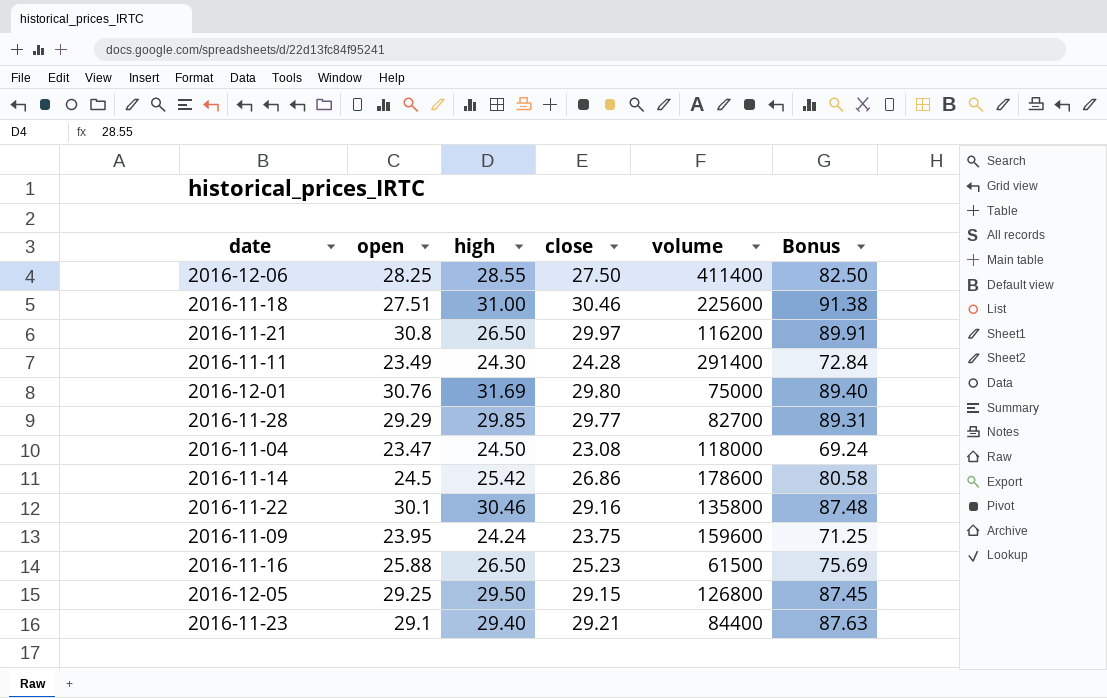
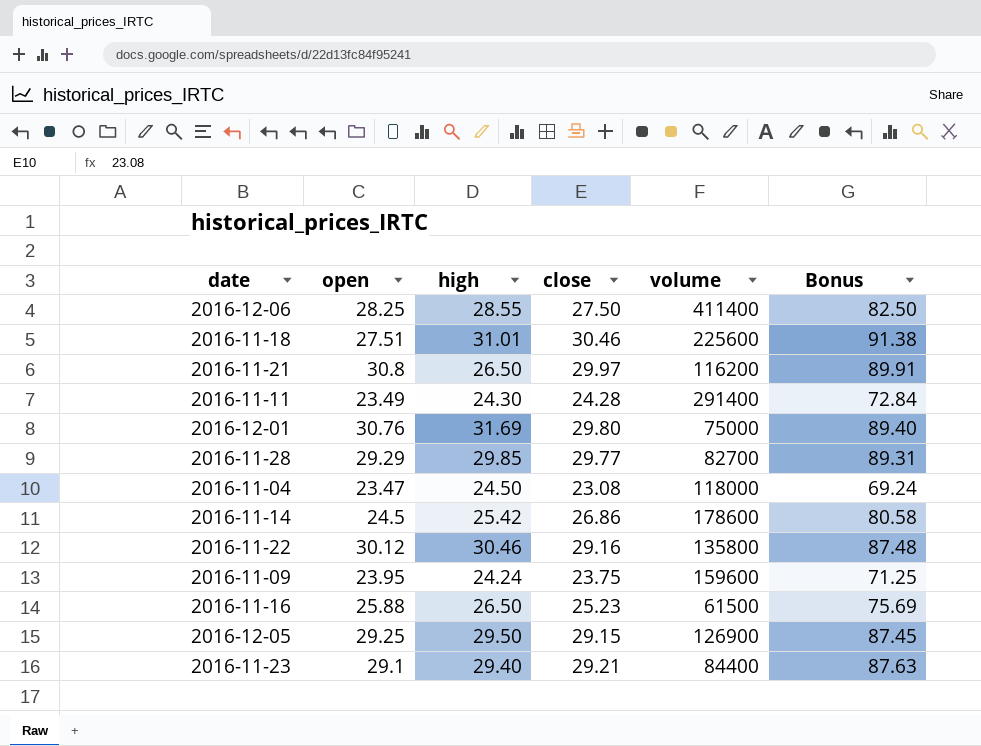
2016-11-18 | high: 31.00 -> 31.01
2016-11-22 | open: 30.1 -> 30.12
2016-12-05 | volume: 126800 -> 126900

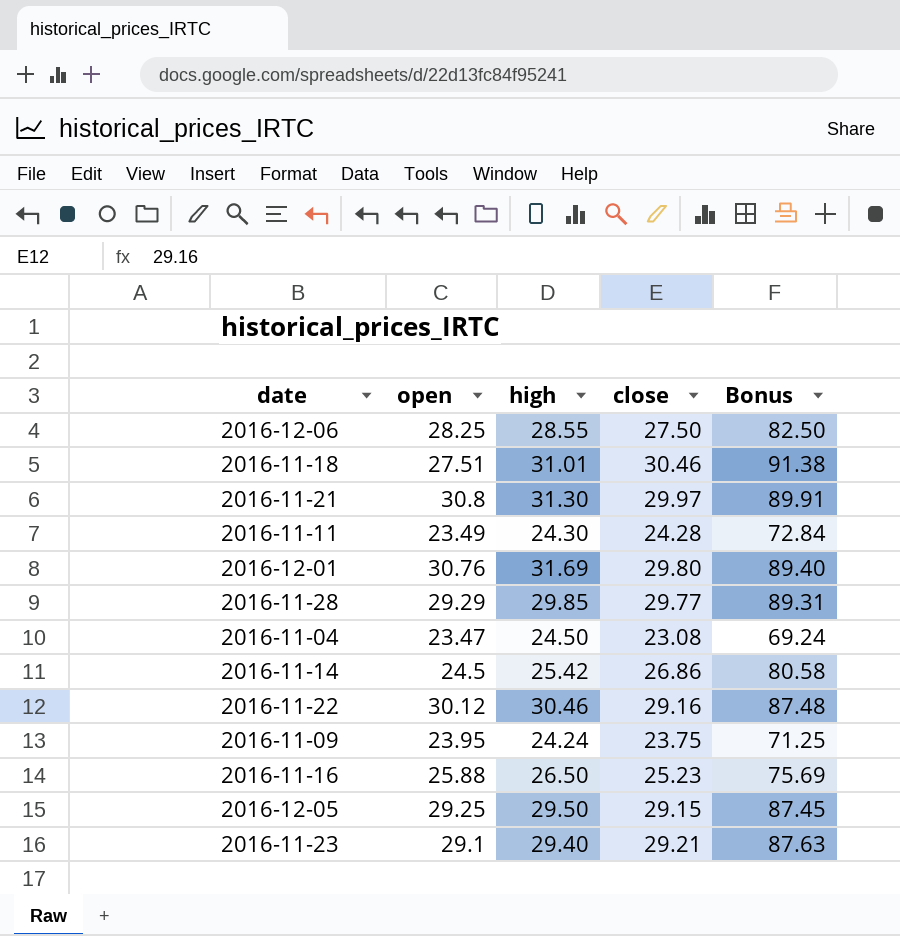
column volume | position: 5 -> none
2016-11-21 | high: 26.50 -> 31.30

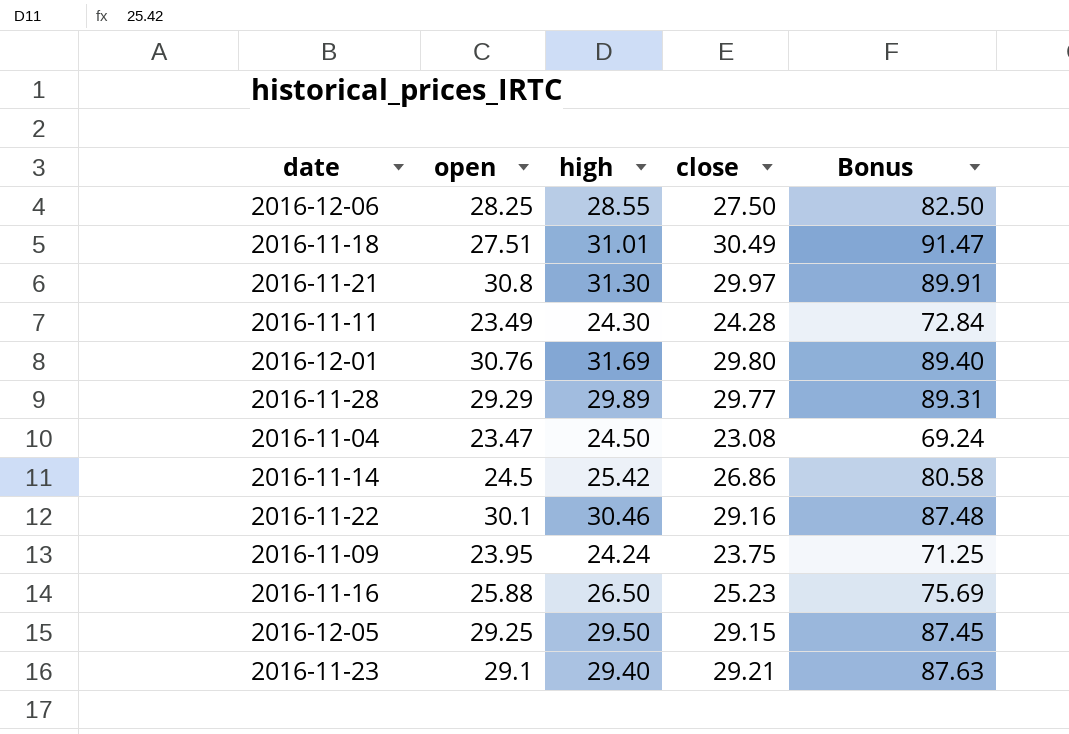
2016-11-18 | close: 30.46 -> 30.49
2016-11-18 | Bonus: 91.38 -> 91.47
2016-11-28 | high: 29.85 -> 29.89
2016-11-22 | open: 30.12 -> 30.1

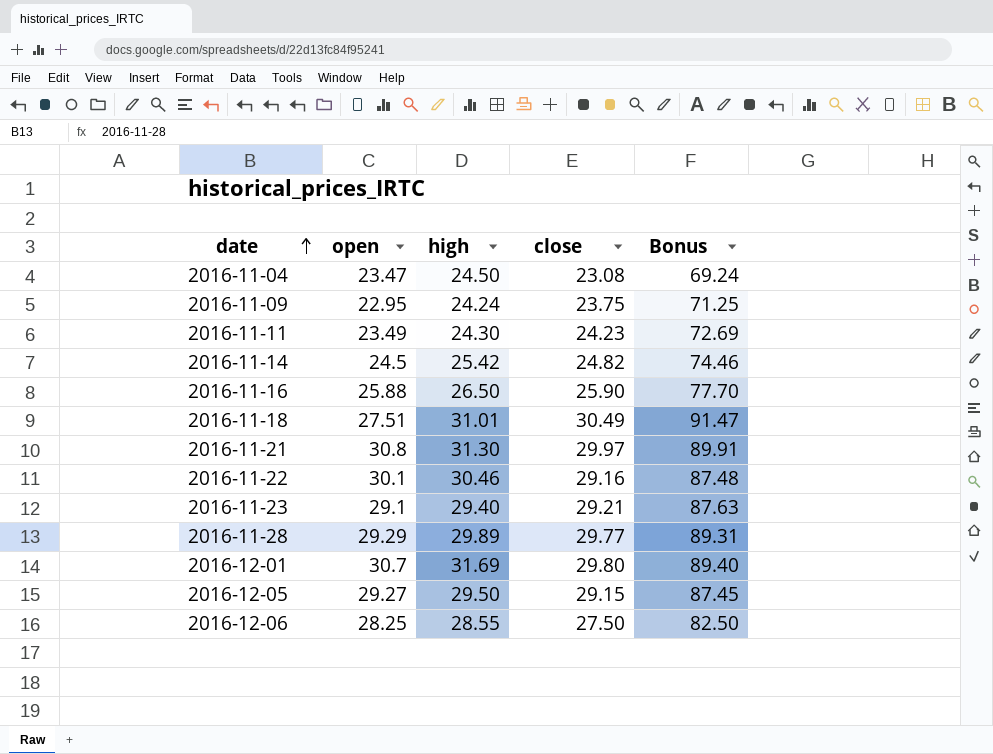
row order: none -> date ascending
2016-11-09 | open: 23.95 -> 22.95
2016-11-11 | close: 24.28 -> 24.23
2016-11-11 | Bonus: 72.84 -> 72.69
2016-11-14 | close: 26.86 -> 24.82
2016-11-14 | Bonus: 80.58 -> 74.46
2016-11-16 | close: 25.23 -> 25.90
2016-11-16 | Bonus: 75.69 -> 77.70
2016-12-01 | open: 30.76 -> 30.7
2016-12-05 | open: 29.25 -> 29.27

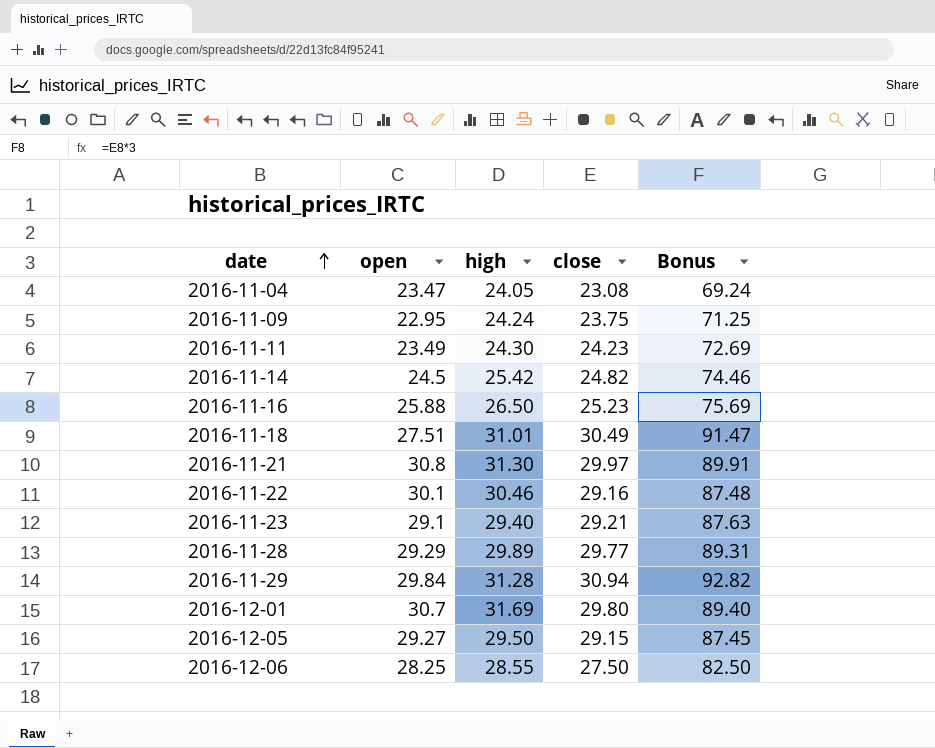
2016-11-04 | high: 24.50 -> 24.05
2016-11-16 | close: 25.90 -> 25.23
2016-11-16 | Bonus: 77.70 -> 75.69
row 2016-11-29: none -> 29.84 | 31.28 | 30.94 | 92.82

